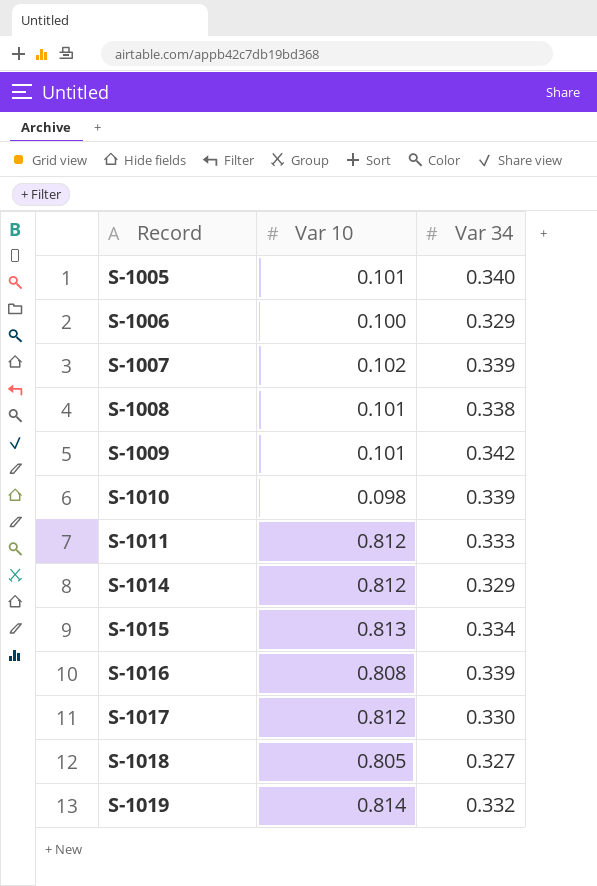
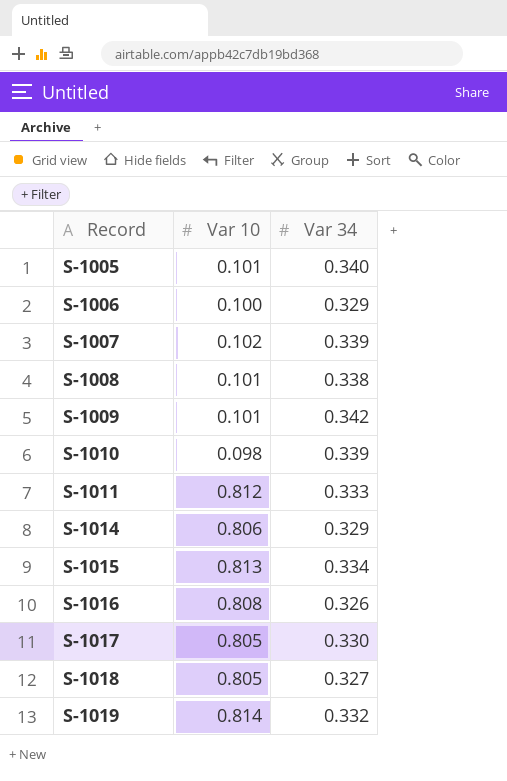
S-1014 | Var 10: 0.812 -> 0.806
S-1016 | Var 34: 0.339 -> 0.326
S-1017 | Var 10: 0.812 -> 0.805

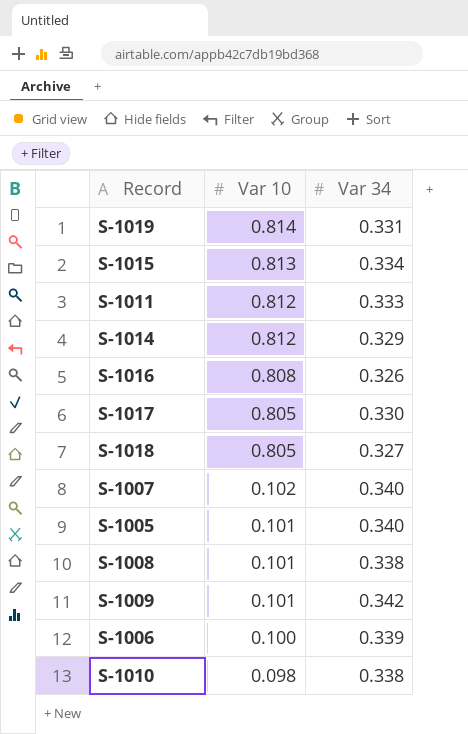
row order: Record ascending -> Var 10 descending
S-1019 | Var 34: 0.332 -> 0.331
S-1014 | Var 10: 0.806 -> 0.812
S-1007 | Var 34: 0.339 -> 0.340
S-1006 | Var 34: 0.329 -> 0.339
S-1010 | Var 34: 0.339 -> 0.338

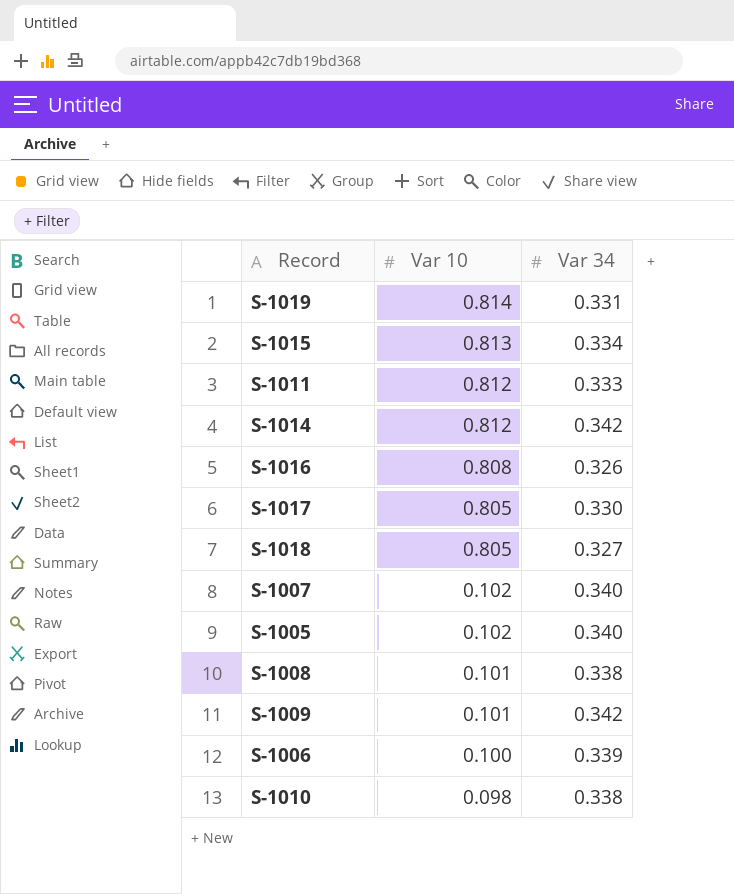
S-1014 | Var 34: 0.329 -> 0.342
S-1005 | Var 10: 0.101 -> 0.102

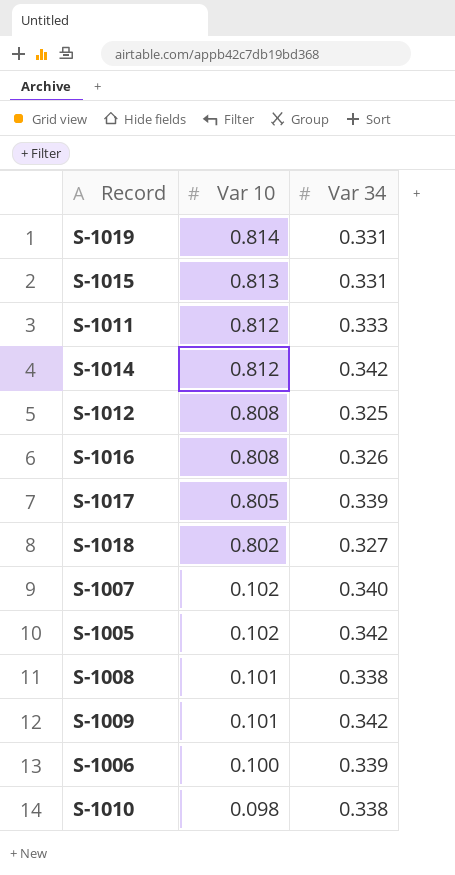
S-1015 | Var 34: 0.334 -> 0.331
row S-1012: none -> 0.808 | 0.325
S-1017 | Var 34: 0.330 -> 0.339
S-1018 | Var 10: 0.805 -> 0.802
S-1005 | Var 34: 0.340 -> 0.342

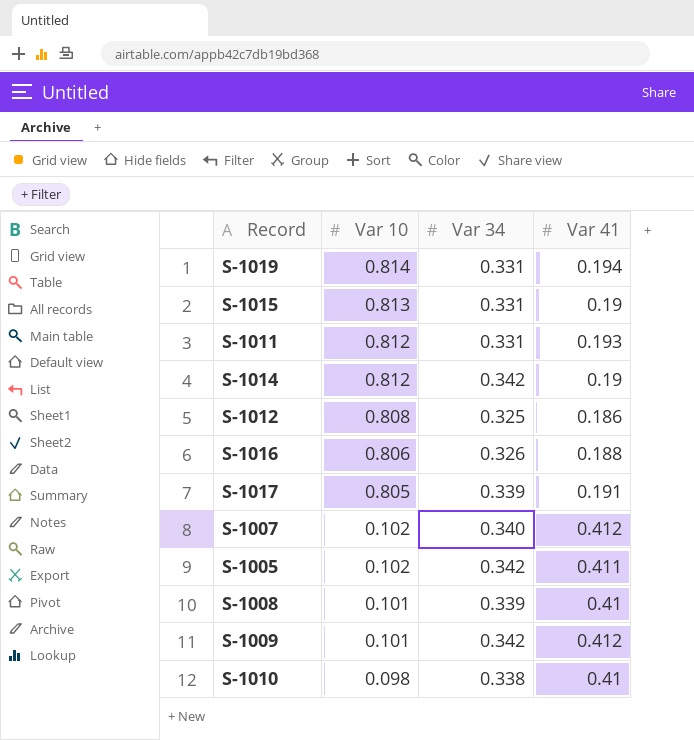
column Var 41 | position: none -> 4
row S-1018: 0.802 | 0.327 -> none
row S-1006: 0.100 | 0.339 -> none
S-1011 | Var 34: 0.333 -> 0.331
S-1016 | Var 10: 0.808 -> 0.806
S-1008 | Var 34: 0.338 -> 0.339

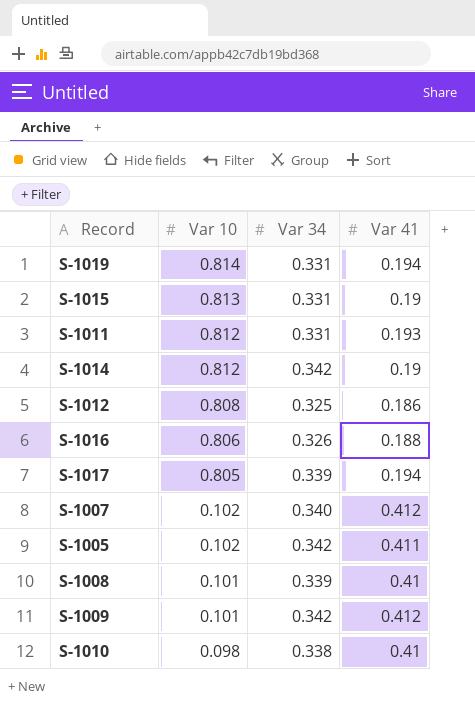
S-1017 | Var 41: 0.191 -> 0.194

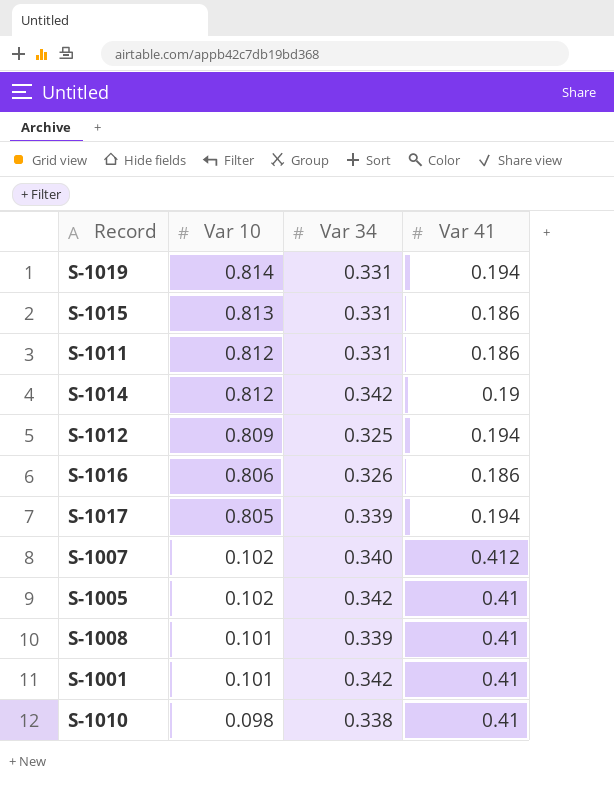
row S-1009: 0.101 | 0.342 | 0.412 -> none
S-1015 | Var 41: 0.19 -> 0.186
S-1011 | Var 41: 0.193 -> 0.186
S-1012 | Var 10: 0.808 -> 0.809
S-1012 | Var 41: 0.186 -> 0.194
S-1016 | Var 41: 0.188 -> 0.186
S-1005 | Var 41: 0.411 -> 0.41
row S-1001: none -> 0.101 | 0.342 | 0.41

